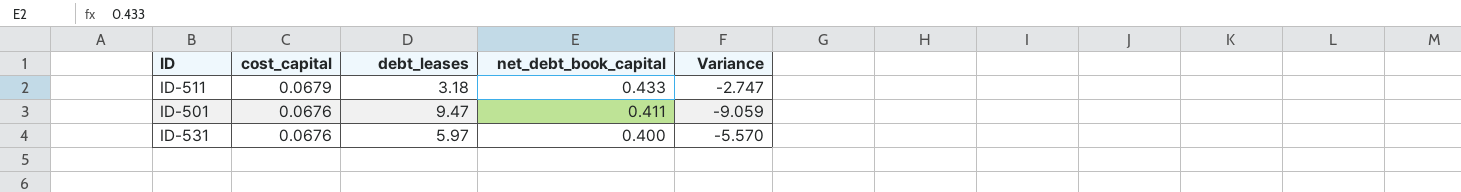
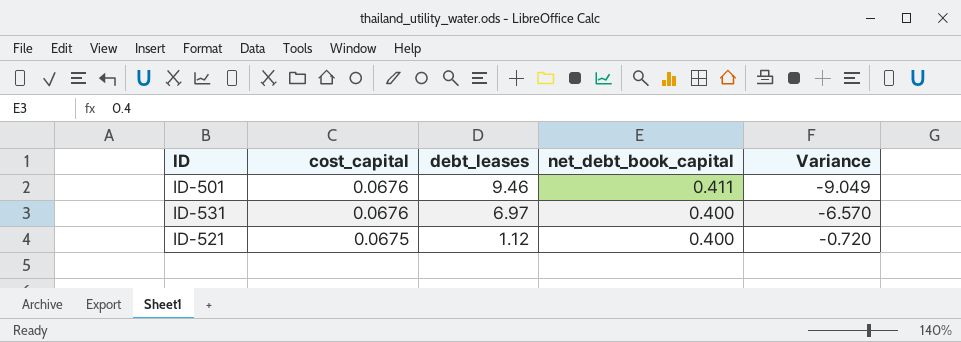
row ID-511: 0.0679 | 3.18 | 0.433 | -2.747 -> none
ID-501 | debt_leases: 9.47 -> 9.46
ID-501 | Variance: -9.059 -> -9.049
ID-531 | debt_leases: 5.97 -> 6.97
ID-531 | Variance: -5.570 -> -6.570
row ID-521: none -> 0.0675 | 1.12 | 0.400 | -0.720

